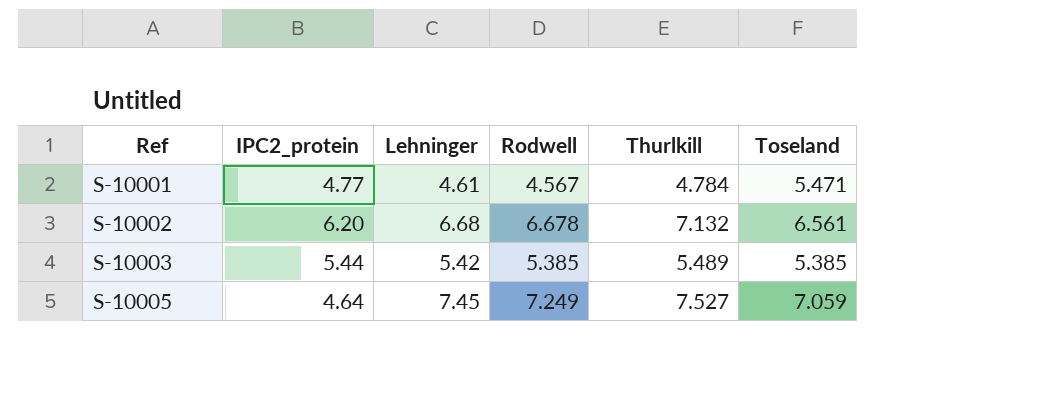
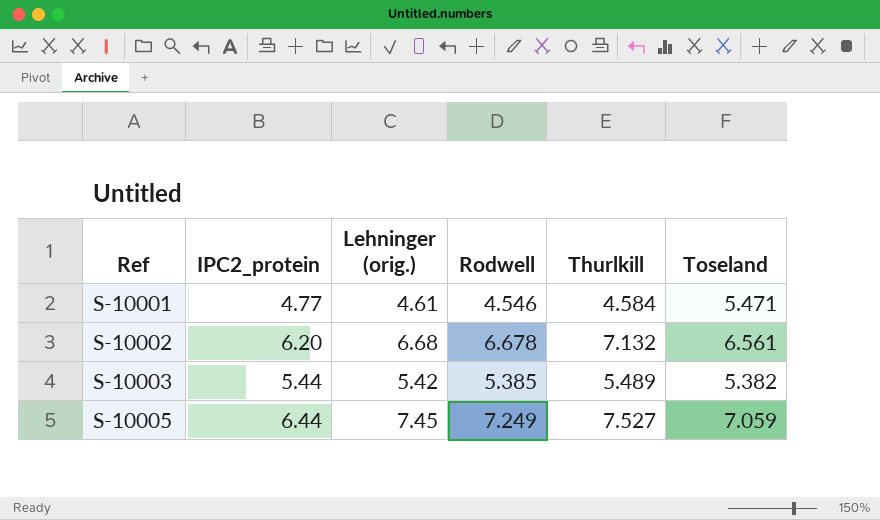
column name: Lehninger -> Lehninger (orig.)
S-10001 | Rodwell: 4.567 -> 4.546
S-10001 | Thurlkill: 4.784 -> 4.584
S-10003 | Toseland: 5.385 -> 5.382
S-10005 | IPC2_protein: 4.64 -> 6.44

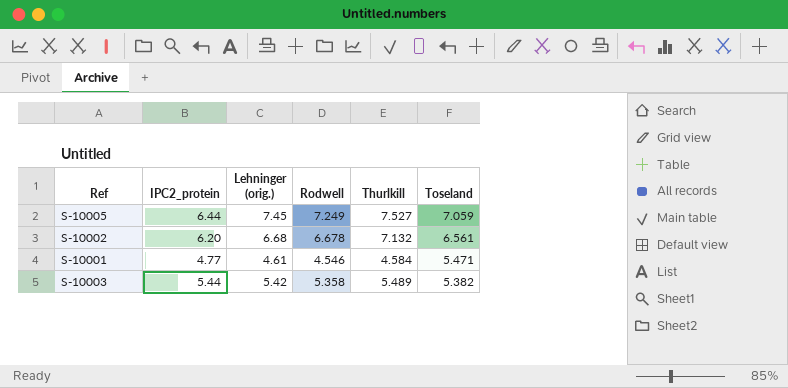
row order: Ref ascending -> Toseland descending
S-10003 | Rodwell: 5.385 -> 5.358

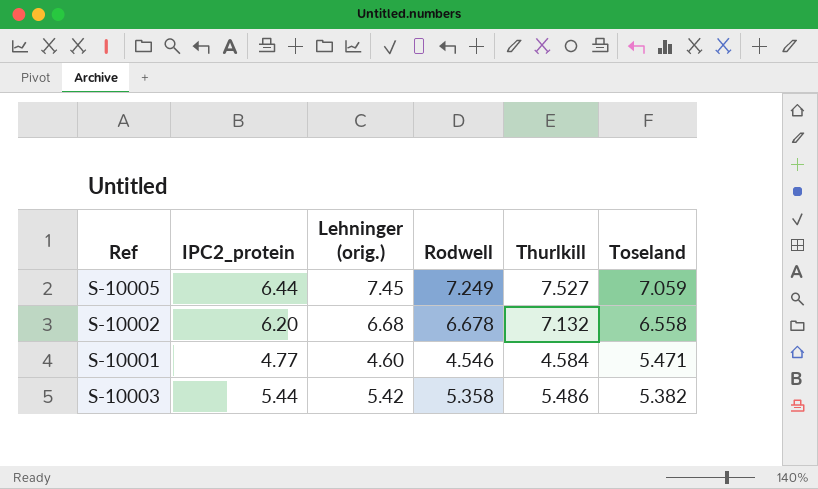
S-10002 | Toseland: 6.561 -> 6.558
S-10001 | Lehninger (orig.): 4.61 -> 4.60
S-10003 | Thurlkill: 5.489 -> 5.486

